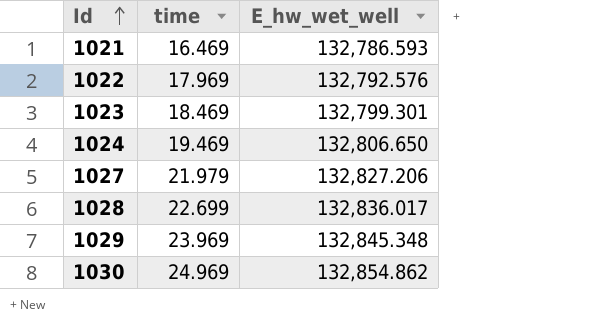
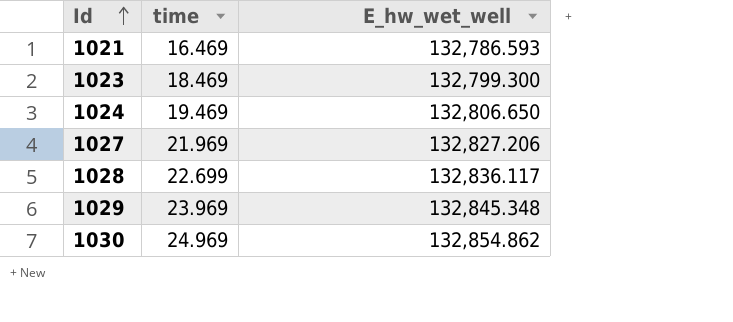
row 1022: 17.969 | 132,792.576 -> none
1023 | E_hw_wet_well: 132,799.301 -> 132,799.300
1027 | time: 21.979 -> 21.969
1028 | E_hw_wet_well: 132,836.017 -> 132,836.117

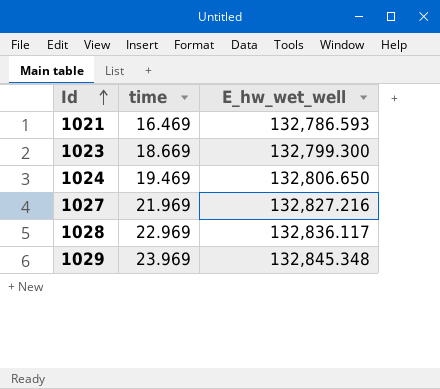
row 1030: 24.969 | 132,854.862 -> none
1023 | time: 18.469 -> 18.669
1027 | E_hw_wet_well: 132,827.206 -> 132,827.216
1028 | time: 22.699 -> 22.969

